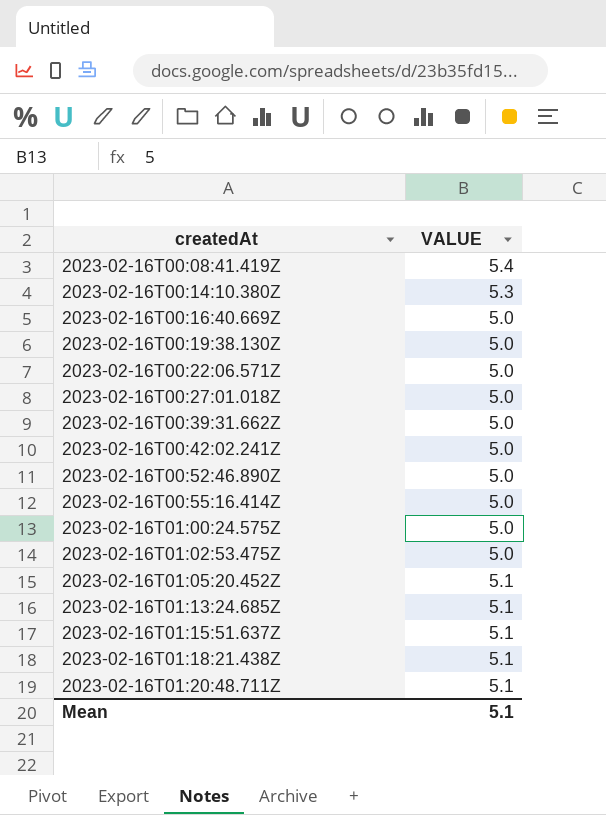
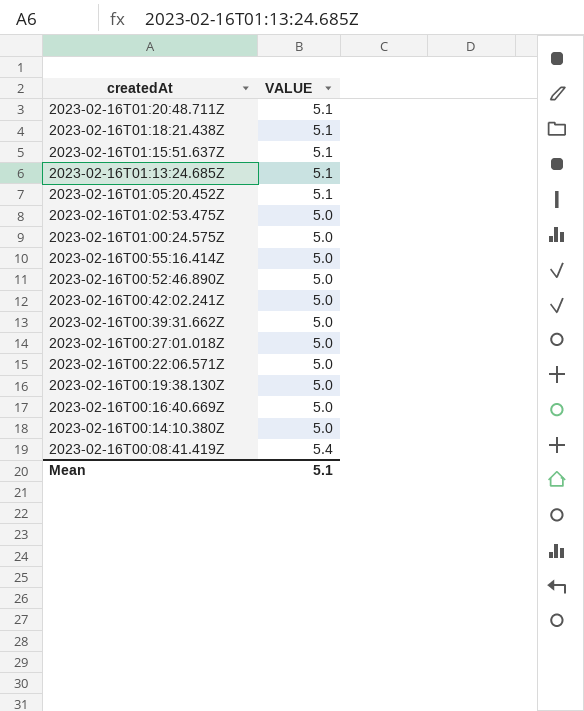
row order: createdAt ascending -> createdAt descending
2023-02-16T00:14:10.380Z | VALUE: 5.3 -> 5.0

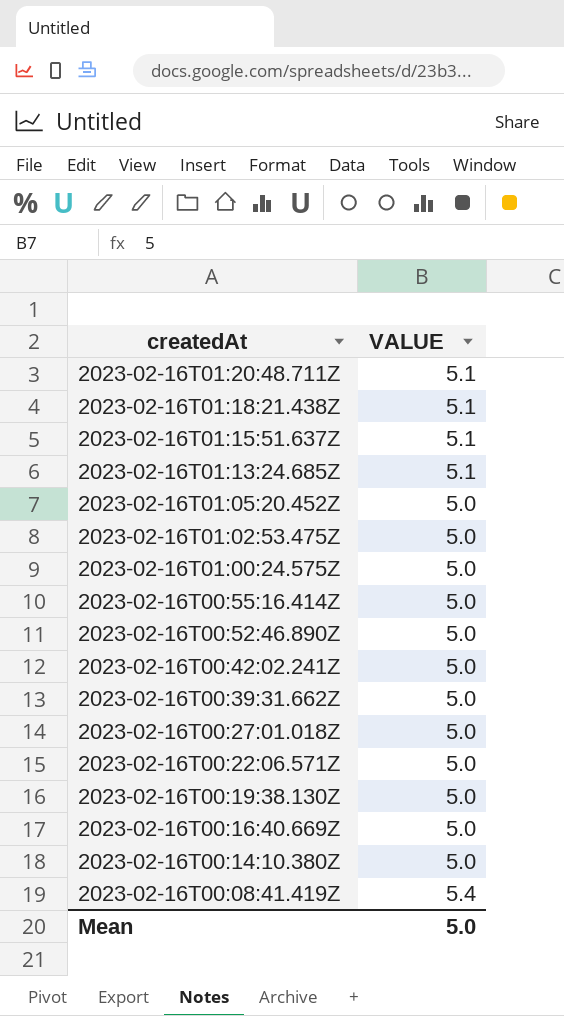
2023-02-16T01:05:20.452Z | VALUE: 5.1 -> 5.0
Mean | VALUE: 5.1 -> 5.0

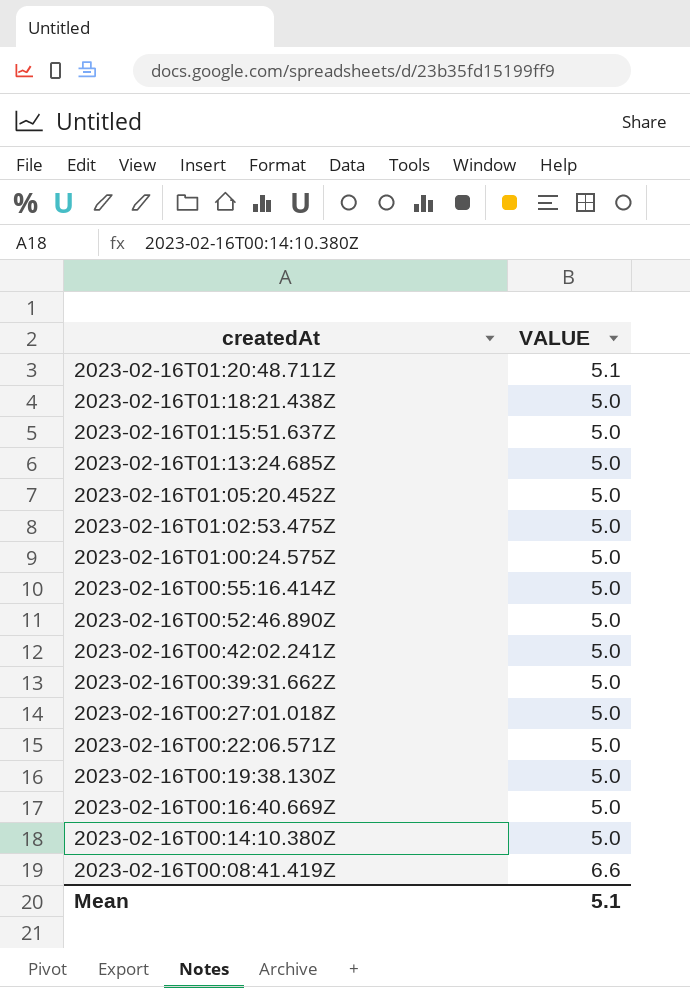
2023-02-16T01:18:21.438Z | VALUE: 5.1 -> 5.0
2023-02-16T01:15:51.637Z | VALUE: 5.1 -> 5.0
2023-02-16T01:13:24.685Z | VALUE: 5.1 -> 5.0
2023-02-16T00:08:41.419Z | VALUE: 5.4 -> 6.6
Mean | VALUE: 5.0 -> 5.1

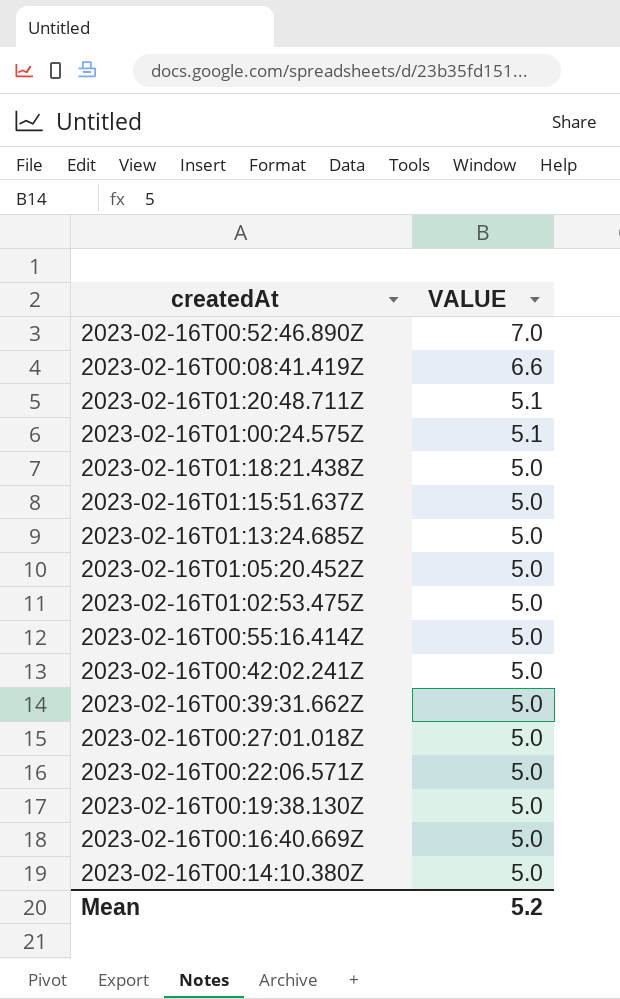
row order: createdAt descending -> VALUE descending
2023-02-16T00:52:46.890Z | VALUE: 5.0 -> 7.0
2023-02-16T01:00:24.575Z | VALUE: 5.0 -> 5.1
Mean | VALUE: 5.1 -> 5.2

